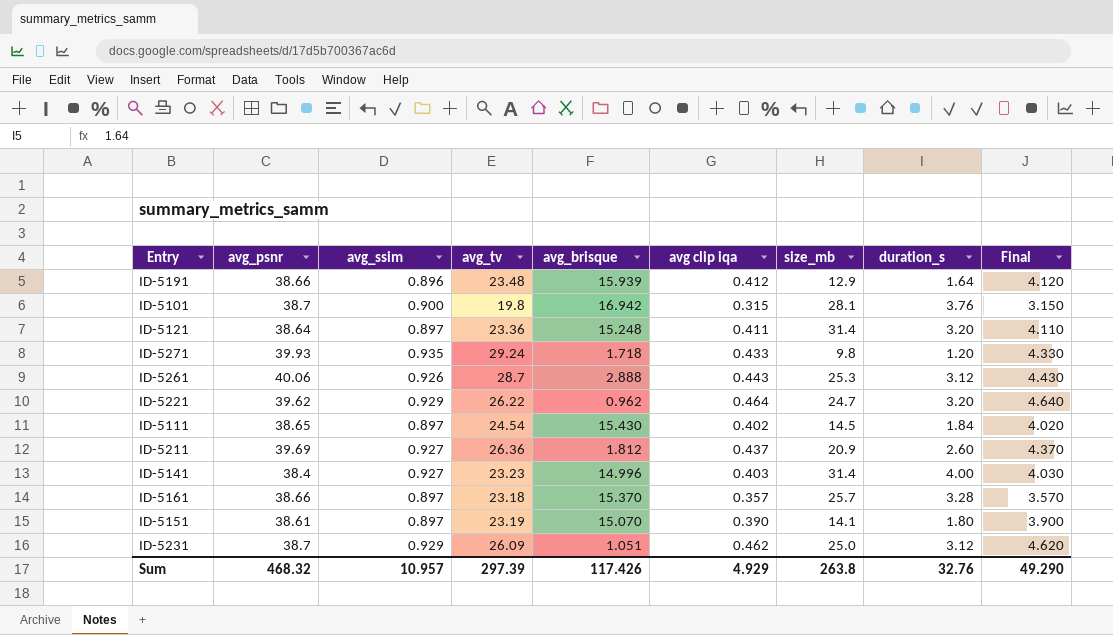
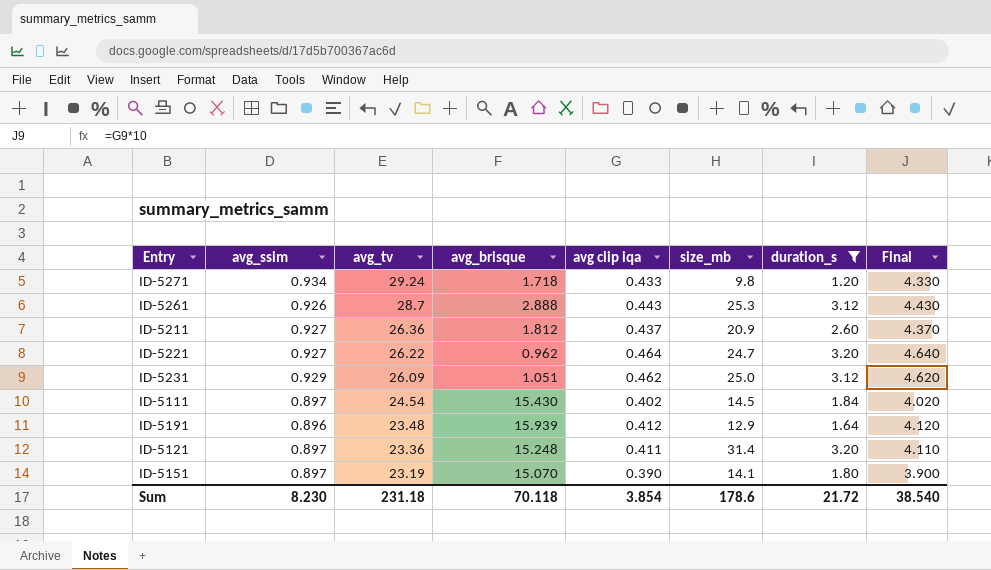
filter: none -> duration_s <= 3.20
row order: none -> avg_tv descending
column avg_psnr | position: 2 -> none
ID-5271 | avg_ssim: 0.935 -> 0.934
ID-5221 | avg_ssim: 0.929 -> 0.927
Sum | avg_ssim: 10.957 -> 8.230
Sum | avg_tv: 297.39 -> 231.18
Sum | avg_brisque: 117.426 -> 70.118
Sum | avg clip iqa: 4.929 -> 3.854
Sum | size_mb: 263.8 -> 178.6
Sum | duration_s: 32.76 -> 21.72
Sum | Final: 49.290 -> 38.540

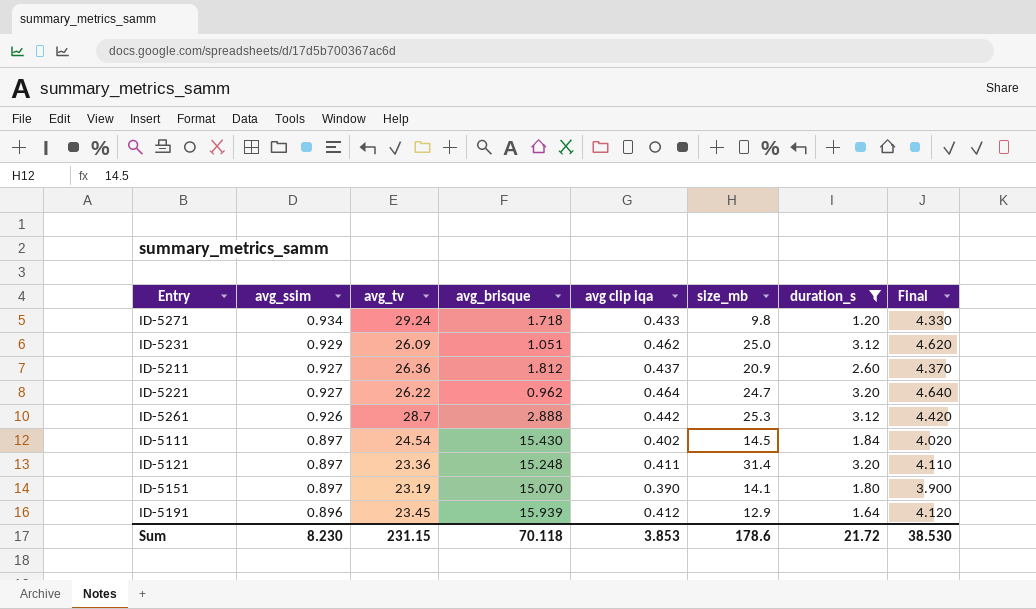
row order: avg_tv descending -> avg_ssim descending
ID-5261 | avg clip iqa: 0.443 -> 0.442
ID-5261 | Final: 4.430 -> 4.420
ID-5191 | avg_tv: 23.48 -> 23.45
Sum | avg_tv: 231.18 -> 231.15
Sum | avg clip iqa: 3.854 -> 3.853
Sum | Final: 38.540 -> 38.530

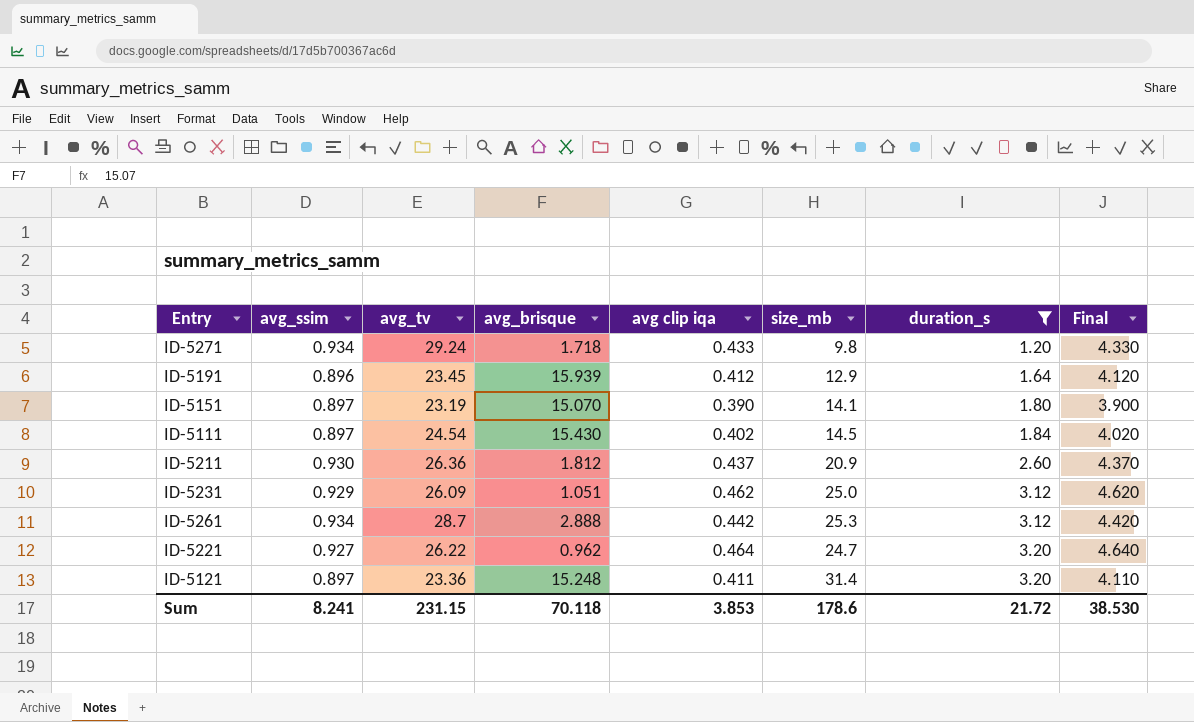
row order: avg_ssim descending -> duration_s ascending
ID-5211 | avg_ssim: 0.927 -> 0.930
ID-5261 | avg_ssim: 0.926 -> 0.934
Sum | avg_ssim: 8.230 -> 8.241

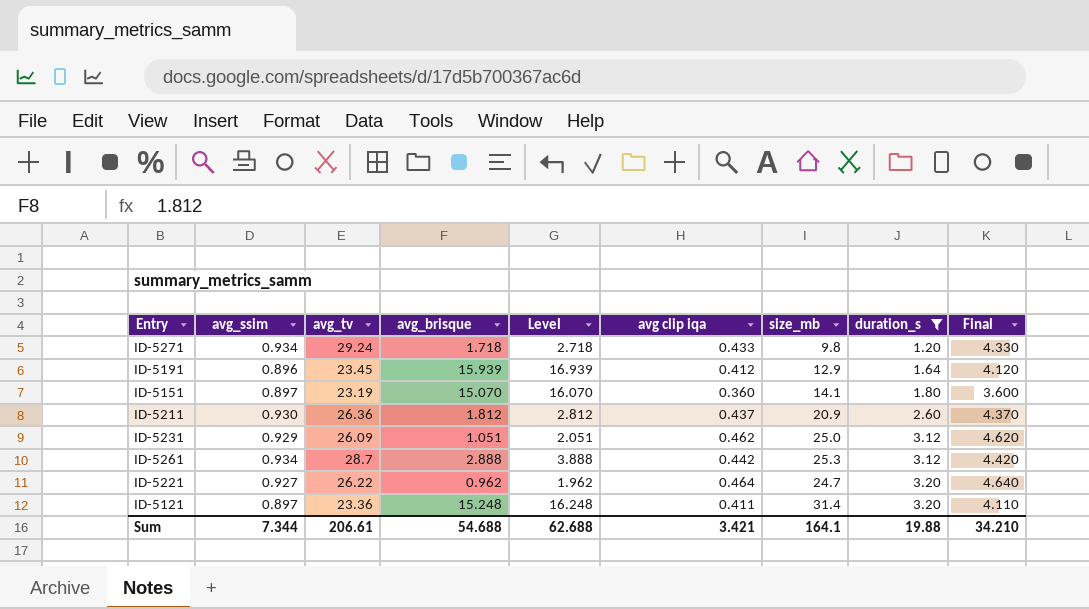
column Level | formula: none -> [avg_brisque] + 1
row ID-5111: 0.897 | 24.54 | 15.430 | 0.402 | 14.5 | 1.84 | 4.020 -> none
ID-5151 | avg clip iqa: 0.390 -> 0.360
ID-5151 | Final: 3.900 -> 3.600
Sum | avg_ssim: 8.241 -> 7.344
Sum | avg_tv: 231.15 -> 206.61
Sum | avg_brisque: 70.118 -> 54.688
Sum | avg clip iqa: 3.853 -> 3.421
Sum | size_mb: 178.6 -> 164.1
Sum | duration_s: 21.72 -> 19.88
Sum | Final: 38.530 -> 34.210

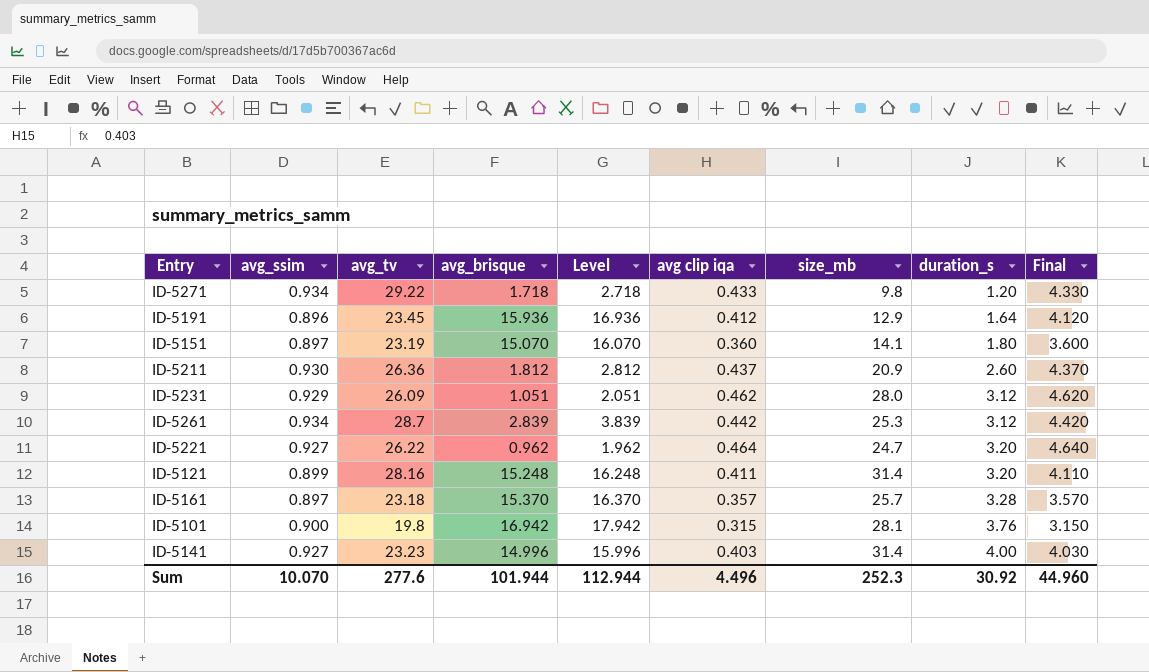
filter: duration_s <= 3.20 -> none
ID-5271 | avg_tv: 29.24 -> 29.22
ID-5191 | avg_brisque: 15.939 -> 15.936
ID-5191 | Level: 16.939 -> 16.936
ID-5231 | size_mb: 25.0 -> 28.0
ID-5261 | avg_brisque: 2.888 -> 2.839
ID-5261 | Level: 3.888 -> 3.839
ID-5121 | avg_ssim: 0.897 -> 0.899
ID-5121 | avg_tv: 23.36 -> 28.16
Sum | avg_ssim: 7.344 -> 10.070
Sum | avg_tv: 206.61 -> 277.6
Sum | avg_brisque: 54.688 -> 101.944
Sum | Level: 62.688 -> 112.944
Sum | avg clip iqa: 3.421 -> 4.496
Sum | size_mb: 164.1 -> 252.3
Sum | duration_s: 19.88 -> 30.92
Sum | Final: 34.210 -> 44.960

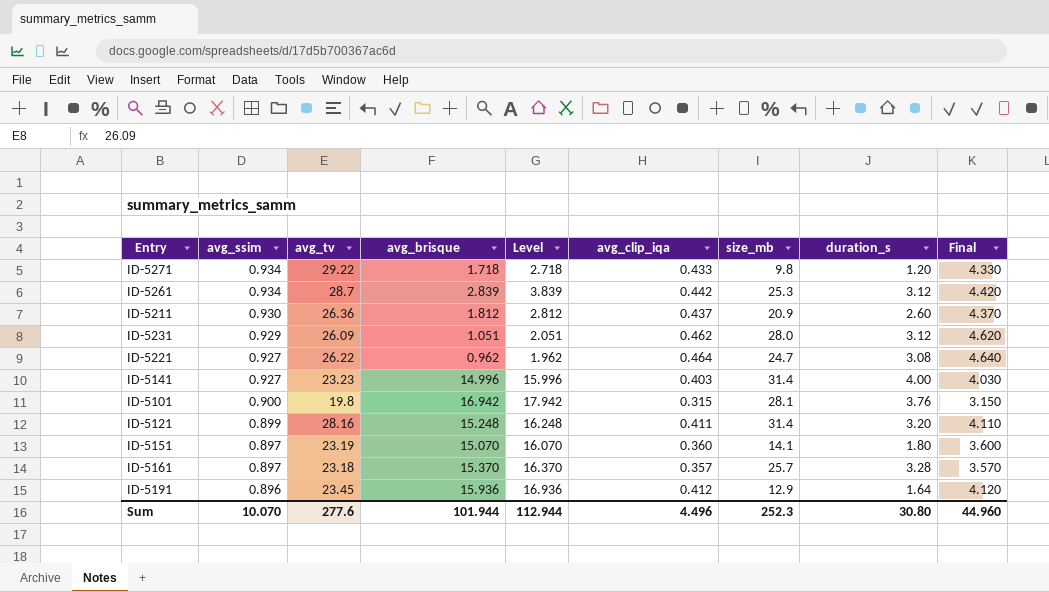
row order: duration_s ascending -> avg_ssim descending
column name: avg clip iqa -> avg_clip_iqa
ID-5221 | duration_s: 3.20 -> 3.08
Sum | duration_s: 30.92 -> 30.80

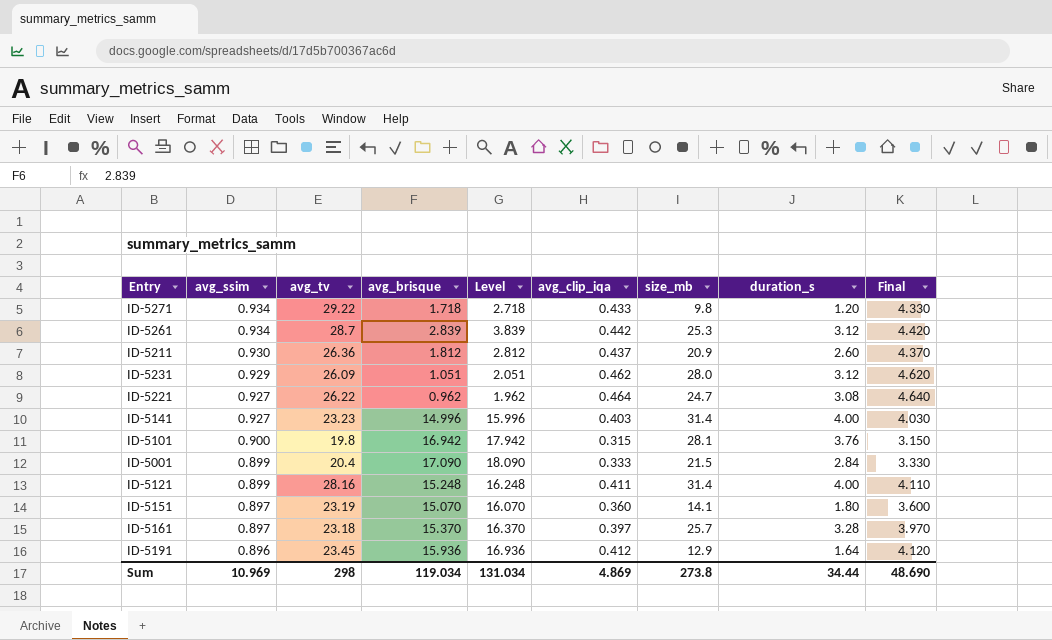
row ID-5001: none -> 0.899 | 20.4 | 17.090 | 18.090 | 0.333 | 21.5 | 2.84 | 3.330
ID-5121 | duration_s: 3.20 -> 4.00
ID-5161 | avg_clip_iqa: 0.357 -> 0.397
ID-5161 | Final: 3.570 -> 3.970
Sum | avg_ssim: 10.070 -> 10.969
Sum | avg_tv: 277.6 -> 298
Sum | avg_brisque: 101.944 -> 119.034
Sum | Level: 112.944 -> 131.034
Sum | avg_clip_iqa: 4.496 -> 4.869
Sum | size_mb: 252.3 -> 273.8
Sum | duration_s: 30.80 -> 34.44
Sum | Final: 44.960 -> 48.690

